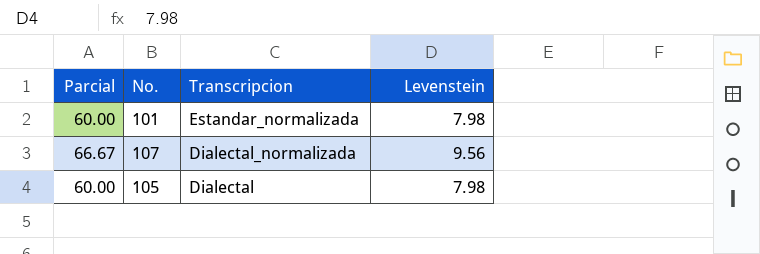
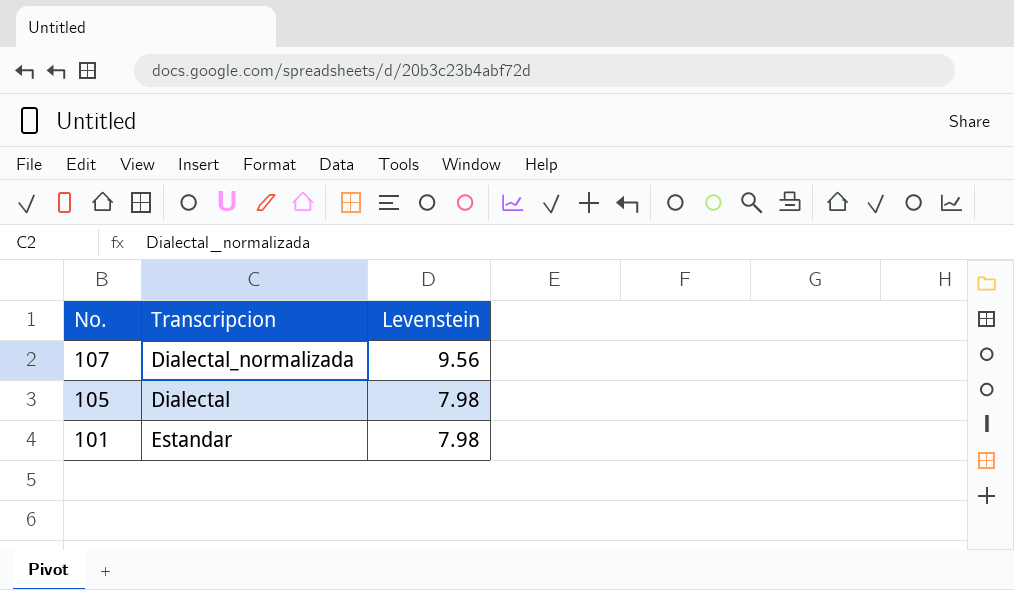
row order: Transcripcion descending -> No. descending
column Parcial | position: 1 -> none
101 | Transcripcion: Estandar_normalizada -> Estandar

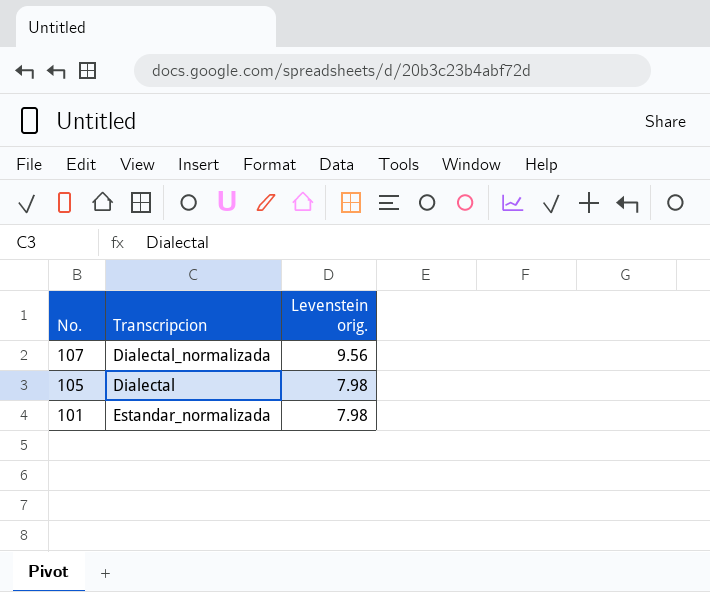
column name: Levenstein -> Levenstein orig.
101 | Transcripcion: Estandar -> Estandar_normalizada

